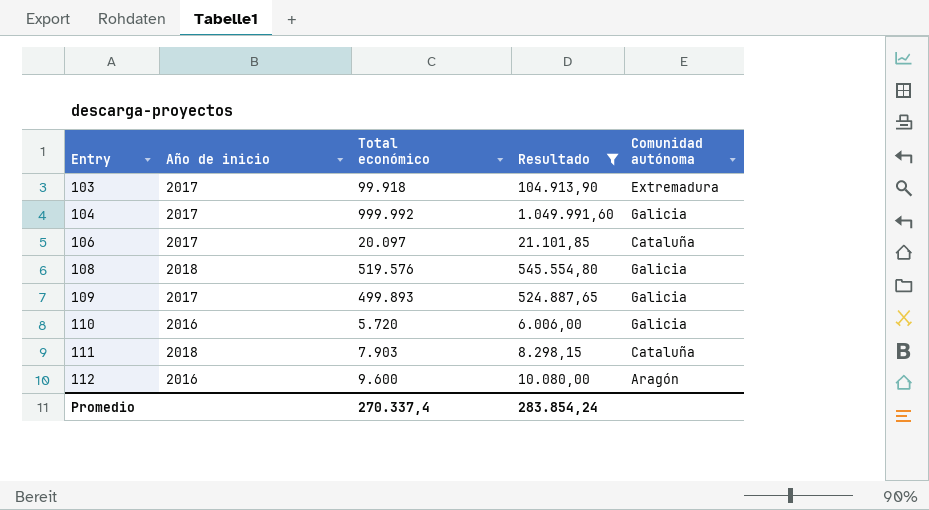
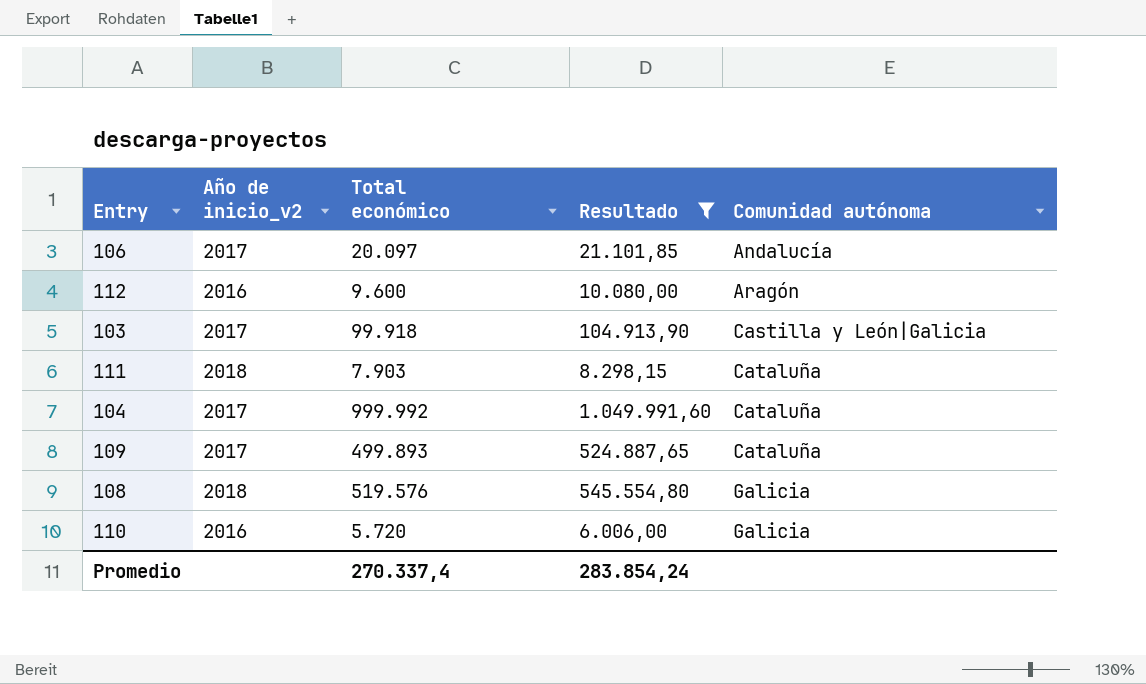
row order: Entry ascending -> Comunidad autónoma ascending
column name: Año de inicio -> Año de inicio_v2
106 | Comunidad autónoma: Cataluña -> Andalucía
103 | Comunidad autónoma: Extremadura -> Castilla y León|Galicia
104 | Comunidad autónoma: Galicia -> Cataluña
109 | Comunidad autónoma: Galicia -> Cataluña

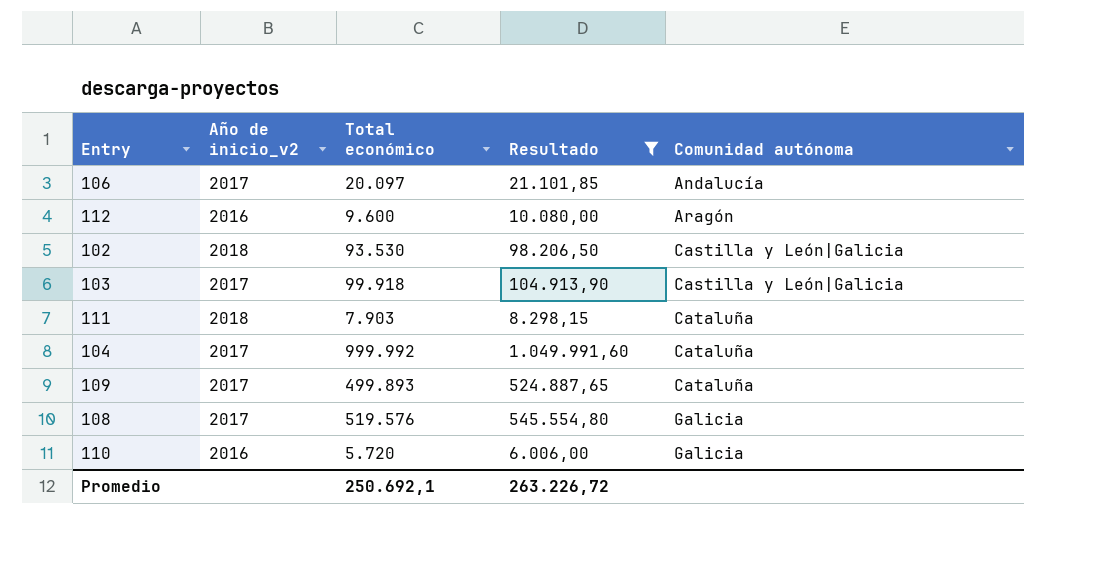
row 102: none -> 2018 | 93.530 | 98.206,50 | Castilla y León|Galicia
108 | Año de inicio_v2: 2018 -> 2017
Promedio | Total económico: 270.337,4 -> 250.692,1
Promedio | Resultado: 283.854,24 -> 263.226,72

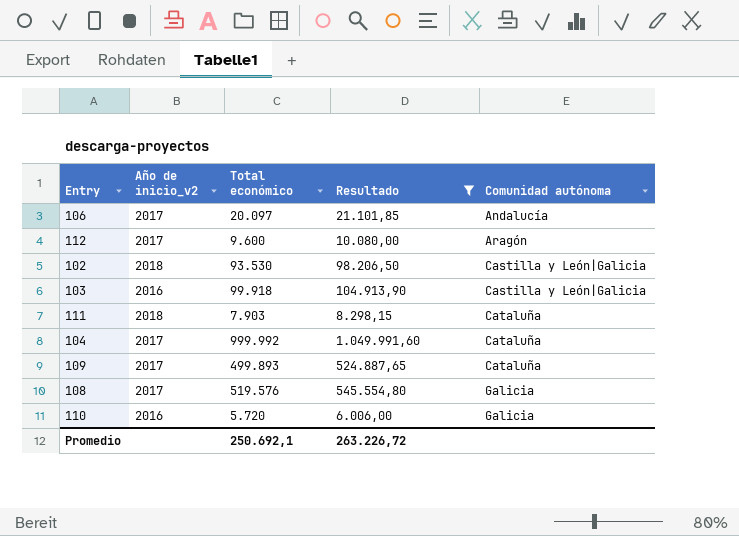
112 | Año de inicio_v2: 2016 -> 2017
103 | Año de inicio_v2: 2017 -> 2016

